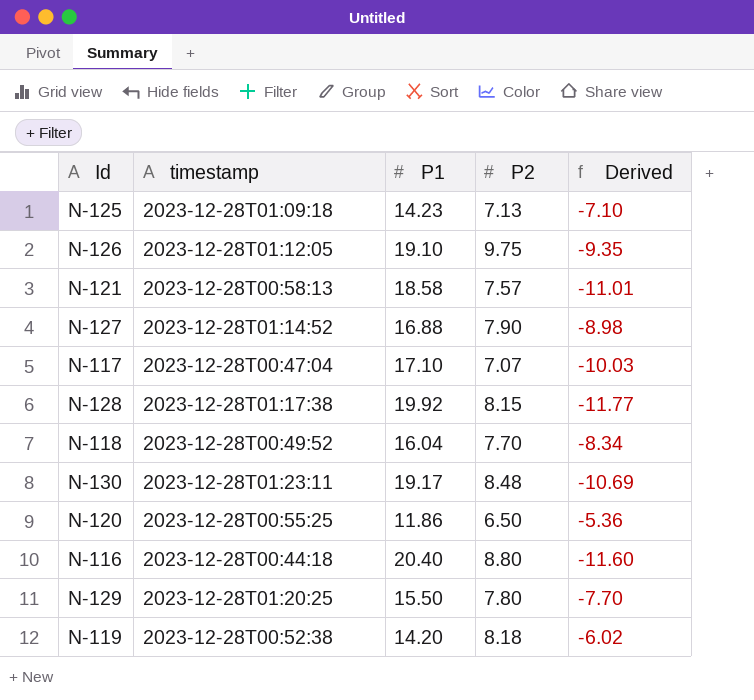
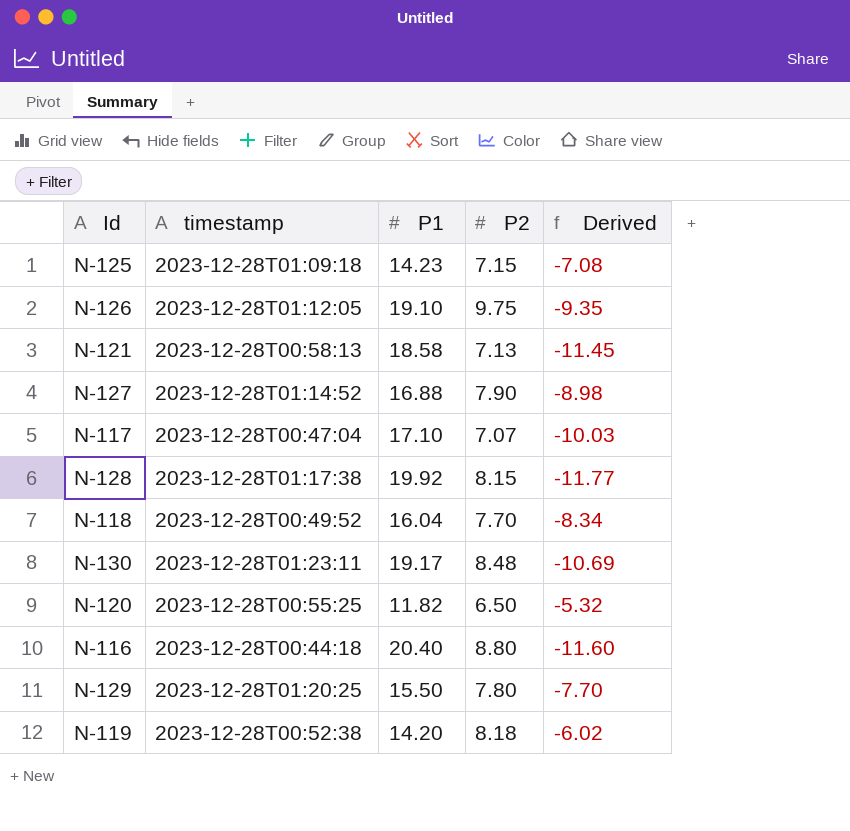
N-125 | P2: 7.13 -> 7.15
N-125 | Derived: -7.10 -> -7.08
N-121 | P2: 7.57 -> 7.13
N-121 | Derived: -11.01 -> -11.45
N-120 | P1: 11.86 -> 11.82
N-120 | Derived: -5.36 -> -5.32

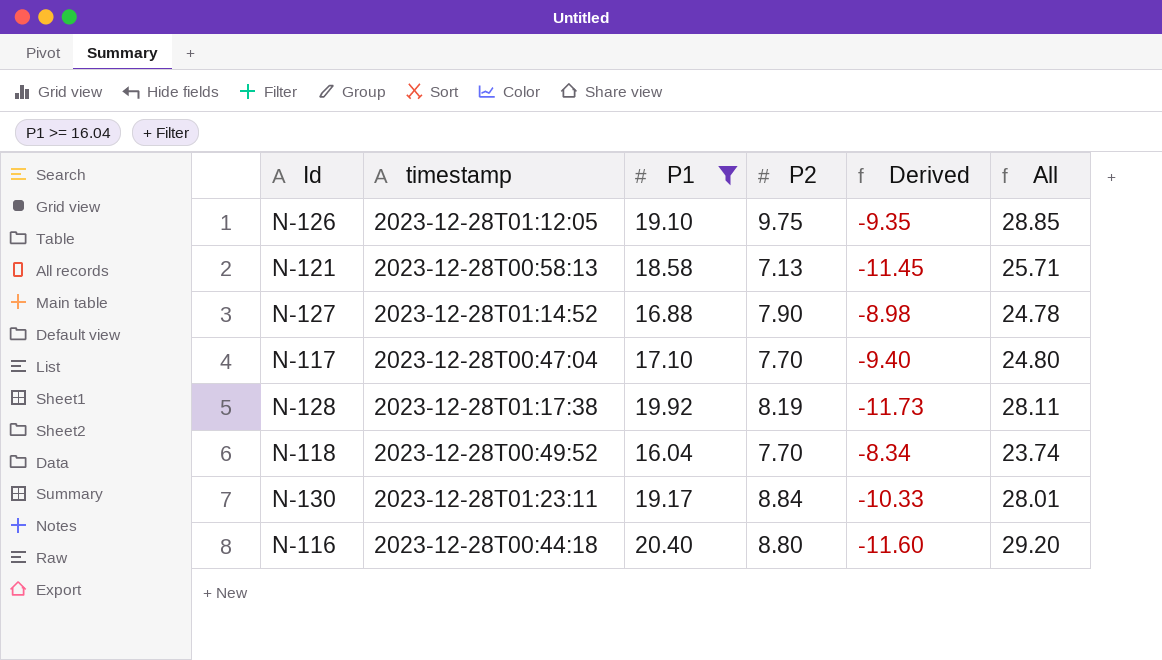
filter: none -> P1 >= 16.04
column All | formula: none -> [P1] + [P2]
N-117 | P2: 7.07 -> 7.70
N-117 | Derived: -10.03 -> -9.40
N-128 | P2: 8.15 -> 8.19
N-128 | Derived: -11.77 -> -11.73
N-130 | P2: 8.48 -> 8.84
N-130 | Derived: -10.69 -> -10.33

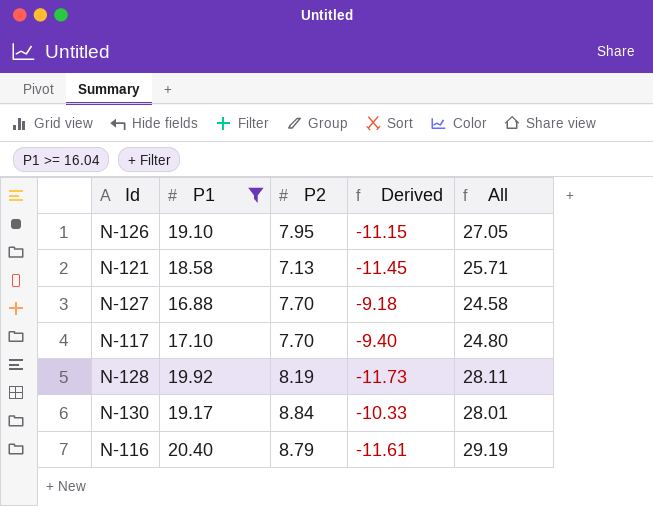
column timestamp | position: 2 -> none
row N-118: 2023-12-28T00:49:52 | 16.04 | 7.70 | -8.34 | 23.74 -> none
N-126 | P2: 9.75 -> 7.95
N-126 | Derived: -9.35 -> -11.15
N-126 | All: 28.85 -> 27.05
N-127 | P2: 7.90 -> 7.70
N-127 | Derived: -8.98 -> -9.18
N-127 | All: 24.78 -> 24.58
N-116 | P2: 8.80 -> 8.79
N-116 | Derived: -11.60 -> -11.61
N-116 | All: 29.20 -> 29.19

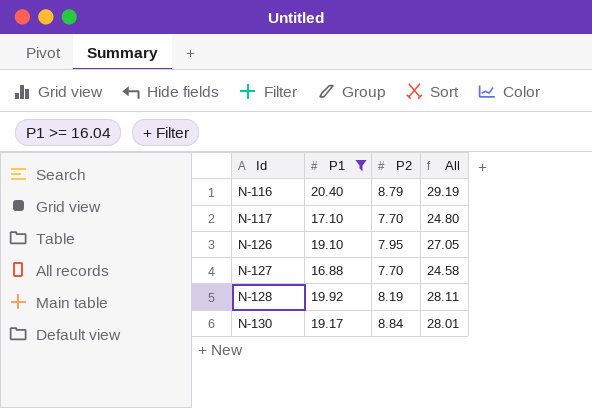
row order: none -> Id ascending
column Derived | formula: [P2] - [P1] -> none
row N-121: 18.58 | 7.13 | -11.45 | 25.71 -> none

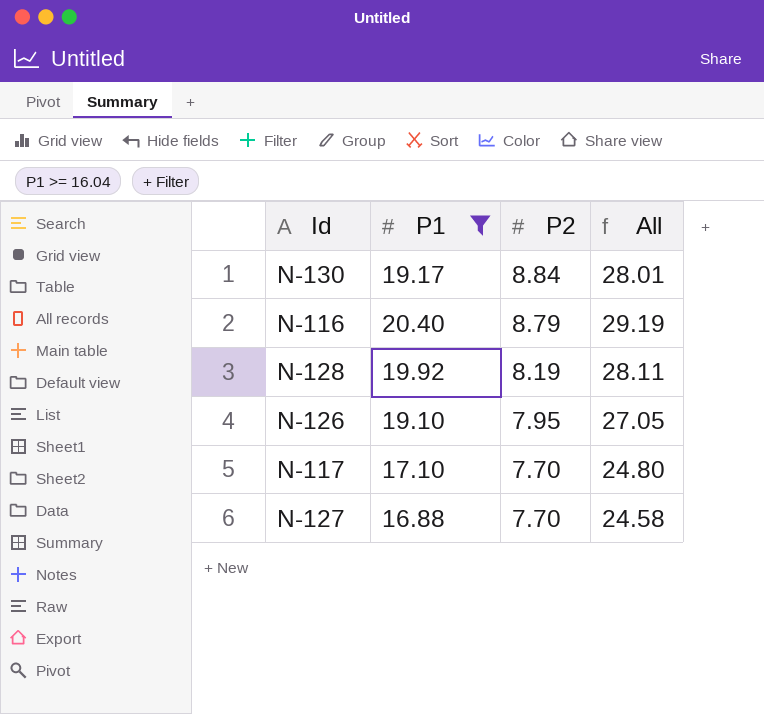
row order: Id ascending -> P2 descending

